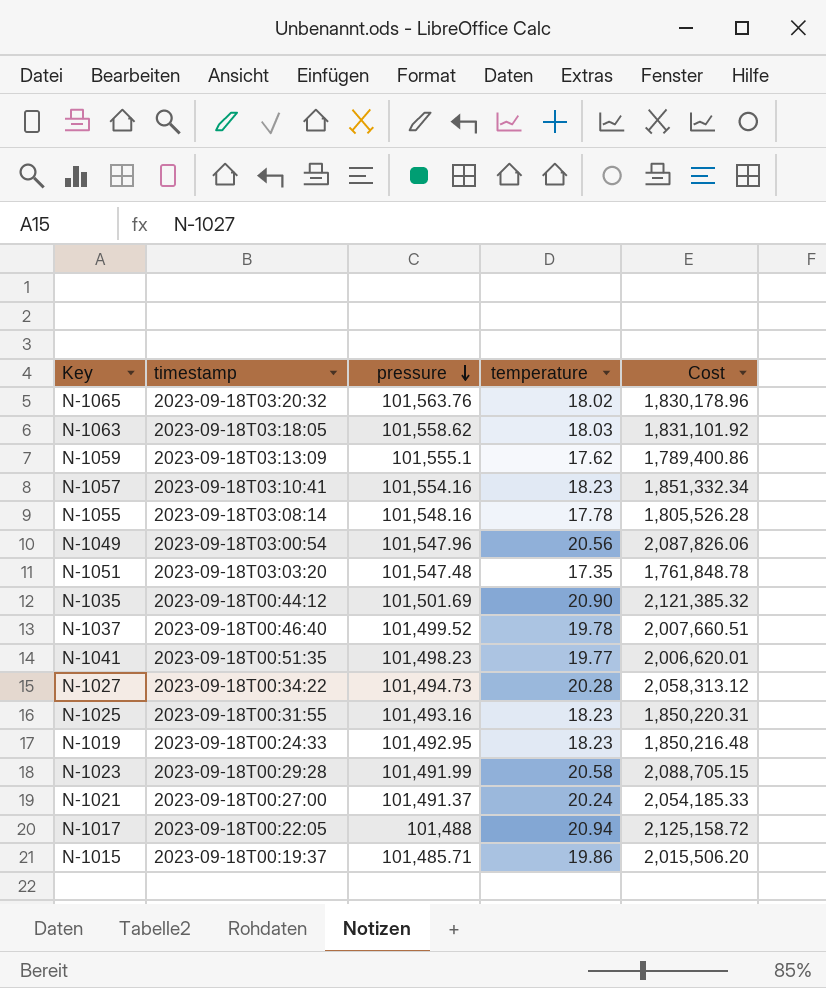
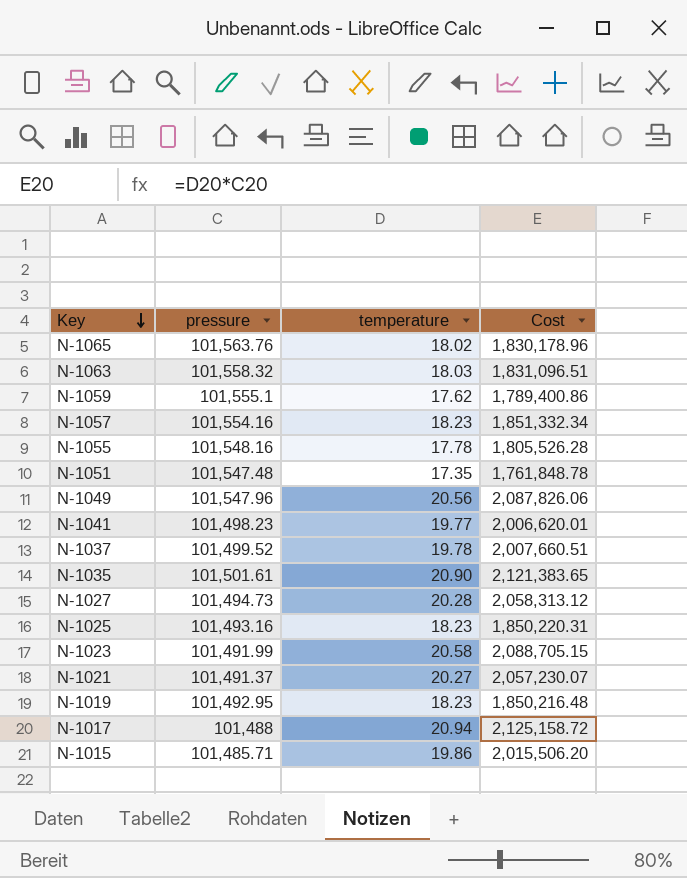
row order: pressure descending -> Key descending
column timestamp | position: 2 -> none
N-1063 | pressure: 101,558.62 -> 101,558.32
N-1063 | Cost: 1,831,101.92 -> 1,831,096.51
N-1035 | pressure: 101,501.69 -> 101,501.61
N-1035 | Cost: 2,121,385.32 -> 2,121,383.65
N-1021 | temperature: 20.24 -> 20.27
N-1021 | Cost: 2,054,185.33 -> 2,057,230.07

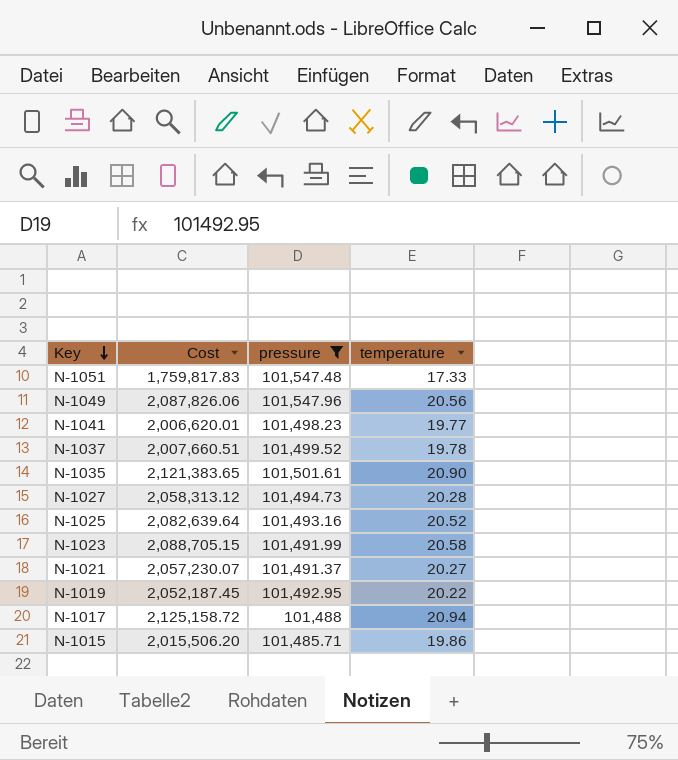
filter: none -> pressure <= 101,547.96
column Cost | position: 4 -> 2
N-1051 | Cost: 1,761,848.78 -> 1,759,817.83
N-1051 | temperature: 17.35 -> 17.33
N-1025 | Cost: 1,850,220.31 -> 2,082,639.64
N-1025 | temperature: 18.23 -> 20.52
N-1019 | Cost: 1,850,216.48 -> 2,052,187.45
N-1019 | temperature: 18.23 -> 20.22

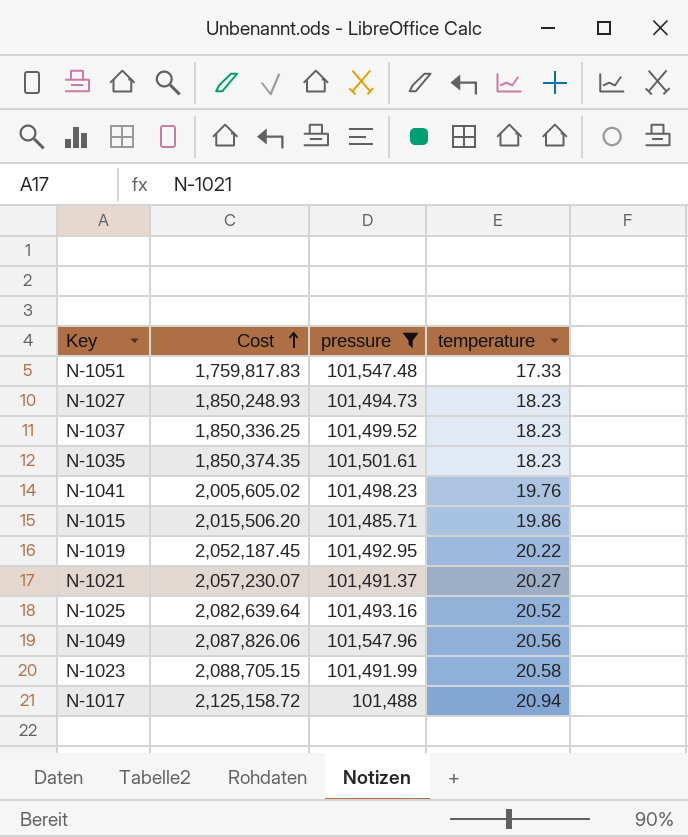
row order: Key descending -> Cost ascending
N-1027 | Cost: 2,058,313.12 -> 1,850,248.93
N-1027 | temperature: 20.28 -> 18.23
N-1037 | Cost: 2,007,660.51 -> 1,850,336.25
N-1037 | temperature: 19.78 -> 18.23
N-1035 | Cost: 2,121,383.65 -> 1,850,374.35
N-1035 | temperature: 20.90 -> 18.23
N-1041 | Cost: 2,006,620.01 -> 2,005,605.02
N-1041 | temperature: 19.77 -> 19.76

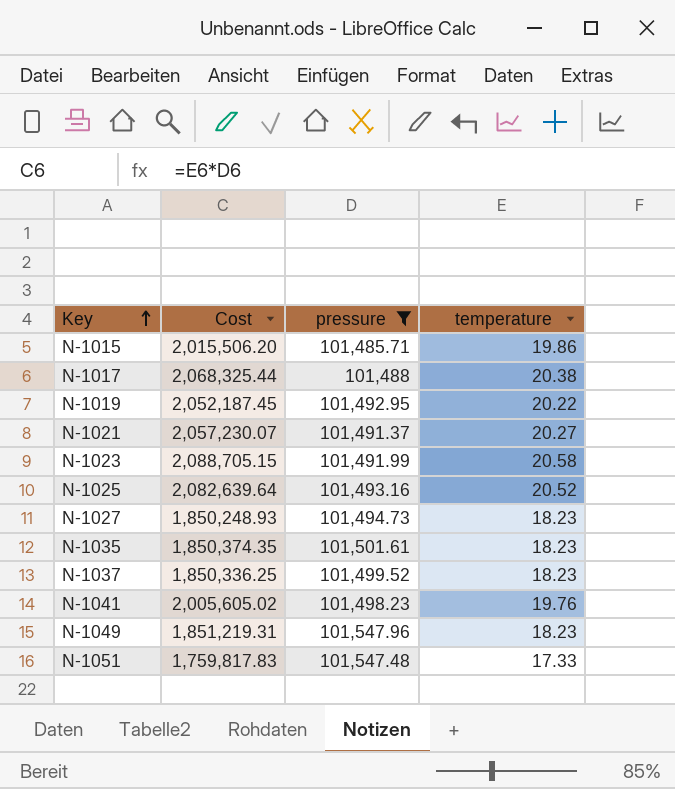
row order: Cost ascending -> Key ascending
N-1017 | Cost: 2,125,158.72 -> 2,068,325.44
N-1017 | temperature: 20.94 -> 20.38
N-1049 | Cost: 2,087,826.06 -> 1,851,219.31
N-1049 | temperature: 20.56 -> 18.23

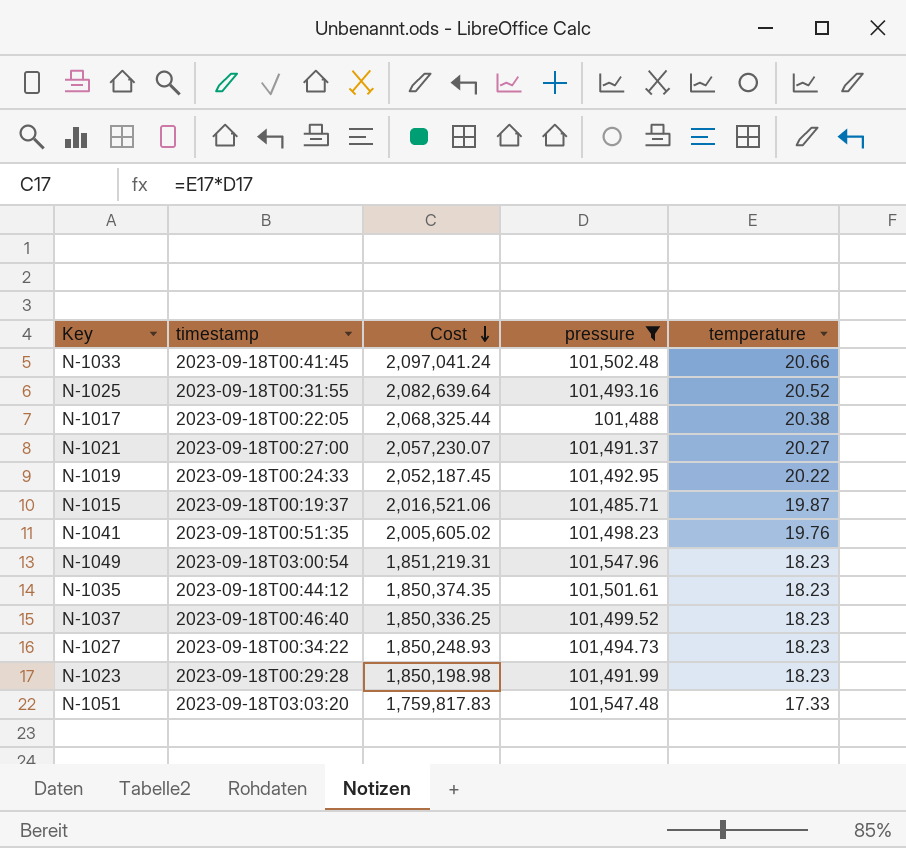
row order: Key ascending -> Cost descending
column timestamp | position: none -> 2
row N-1033: none -> 2023-09-18T00:41:45 | 2,097,041.24 | 101,502.48 | 20.66
N-1015 | Cost: 2,015,506.20 -> 2,016,521.06
N-1015 | temperature: 19.86 -> 19.87
N-1023 | Cost: 2,088,705.15 -> 1,850,198.98
N-1023 | temperature: 20.58 -> 18.23

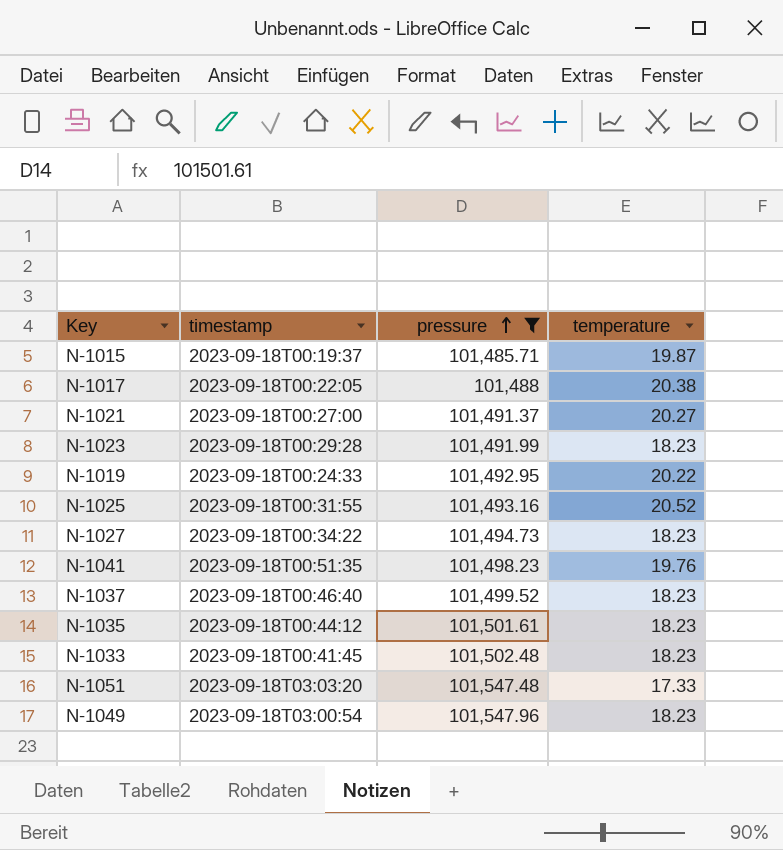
row order: Cost descending -> pressure ascending
column Cost | formula: [pressure] * [temperature] -> none
N-1033 | temperature: 20.66 -> 18.23

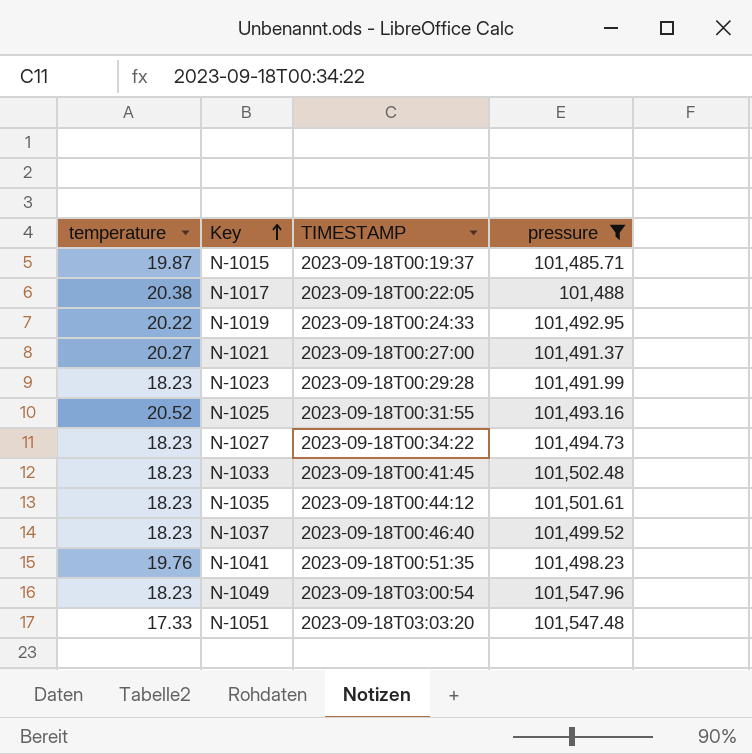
row order: pressure ascending -> Key ascending
column temperature | position: 4 -> 1
column name: timestamp -> TIMESTAMP

